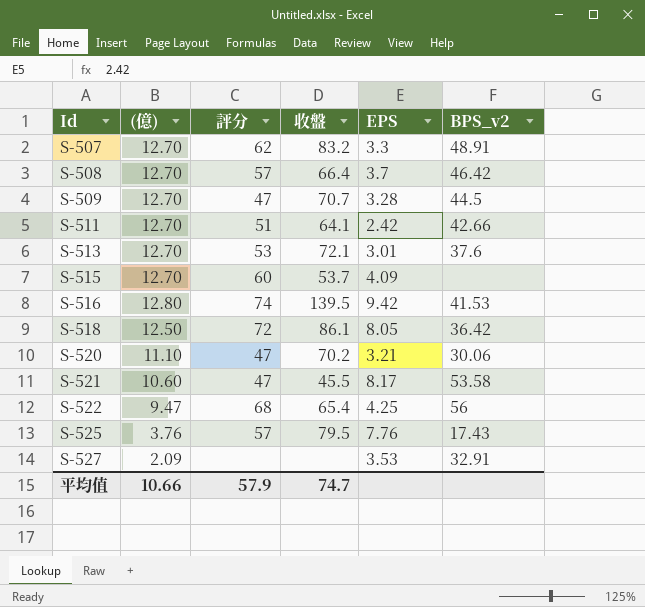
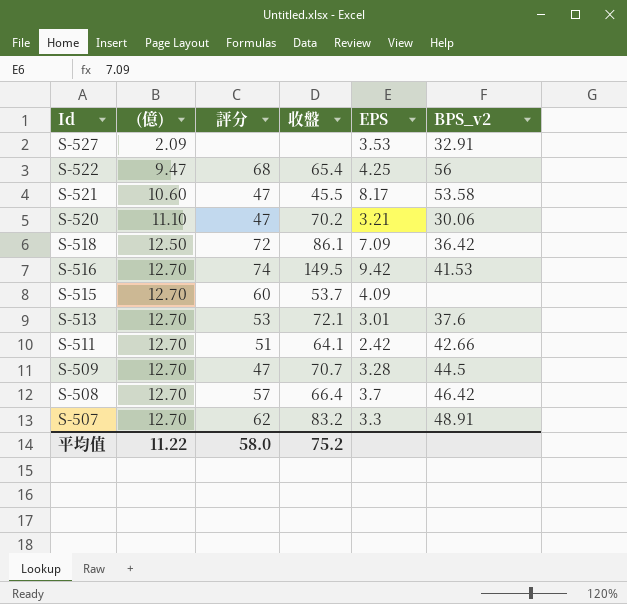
row order: Id ascending -> Id descending
row S-525: 3.76 | 57 | 79.5 | 7.76 | 17.43 -> none
S-518 | EPS: 8.05 -> 7.09
S-516 | (億): 12.80 -> 12.70
S-516 | 收盤: 139.5 -> 149.5
平均值 | (億): 10.66 -> 11.22
平均值 | 評分: 57.9 -> 58.0
平均值 | 收盤: 74.7 -> 75.2

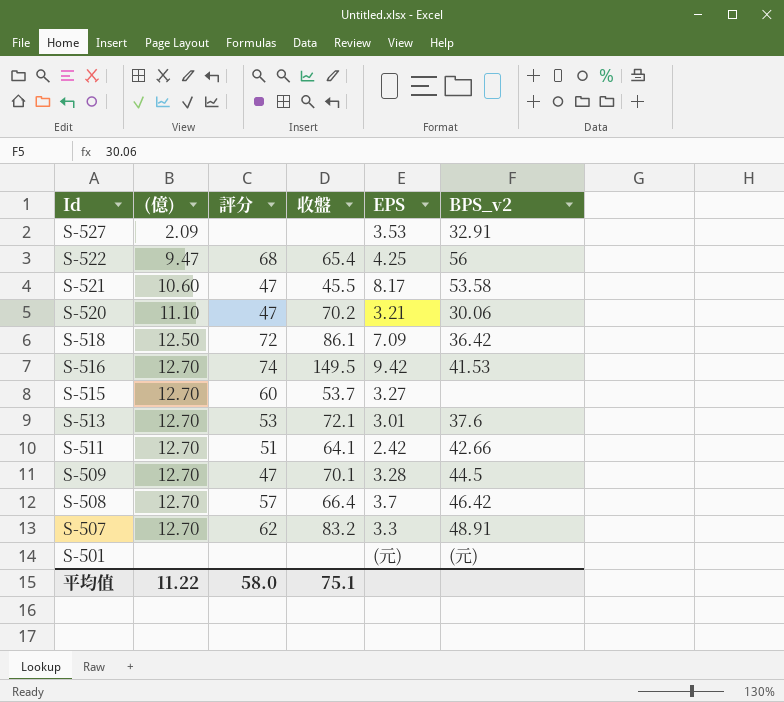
S-515 | EPS: 4.09 -> 3.27
S-509 | 收盤: 70.7 -> 70.1
row S-501: none -> none | none | none | (元) | (元)
平均值 | 收盤: 75.2 -> 75.1

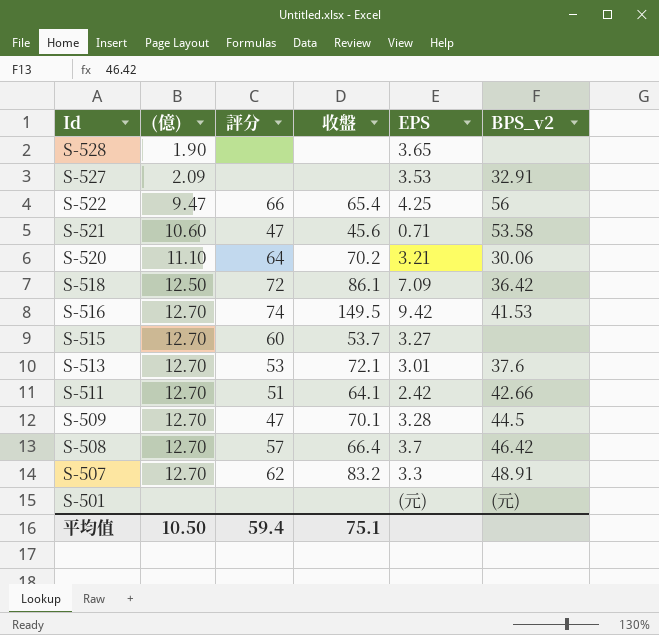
row S-528: none -> 1.90 | none | none | 3.65 | none
S-522 | 評分: 68 -> 66
S-521 | 收盤: 45.5 -> 45.6
S-521 | EPS: 8.17 -> 0.71
S-520 | 評分: 47 -> 64
平均值 | (億): 11.22 -> 10.50
平均值 | 評分: 58.0 -> 59.4

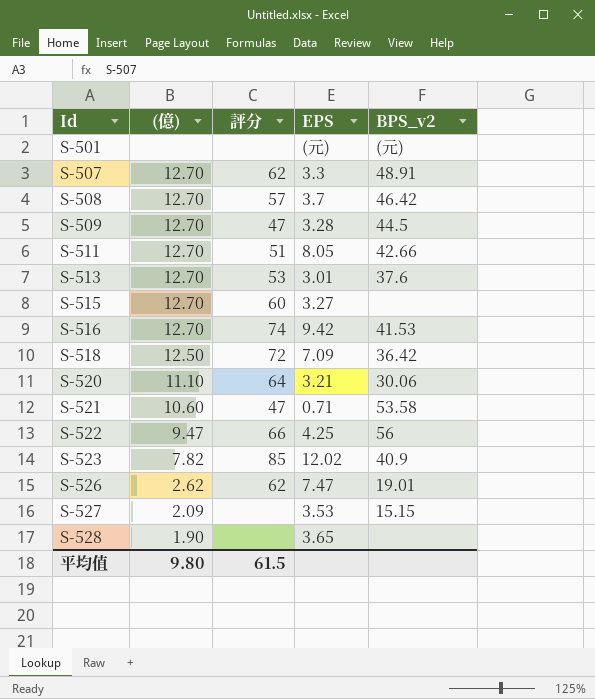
row order: Id descending -> Id ascending
column 收盤 | position: 4 -> none
S-511 | EPS: 2.42 -> 8.05
row S-523: none -> 7.82 | 85 | 12.02 | 40.9
row S-526: none -> 2.62 | 62 | 7.47 | 19.01
S-527 | BPS_v2: 32.91 -> 15.15
平均值 | (億): 10.50 -> 9.80
平均值 | 評分: 59.4 -> 61.5

